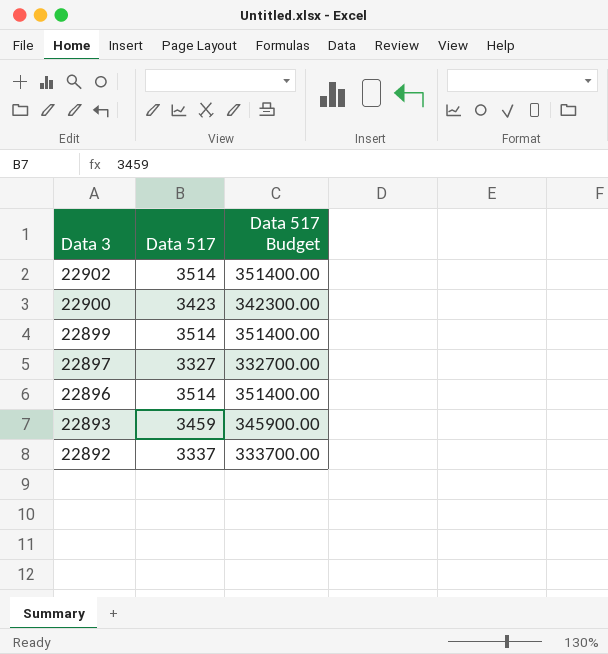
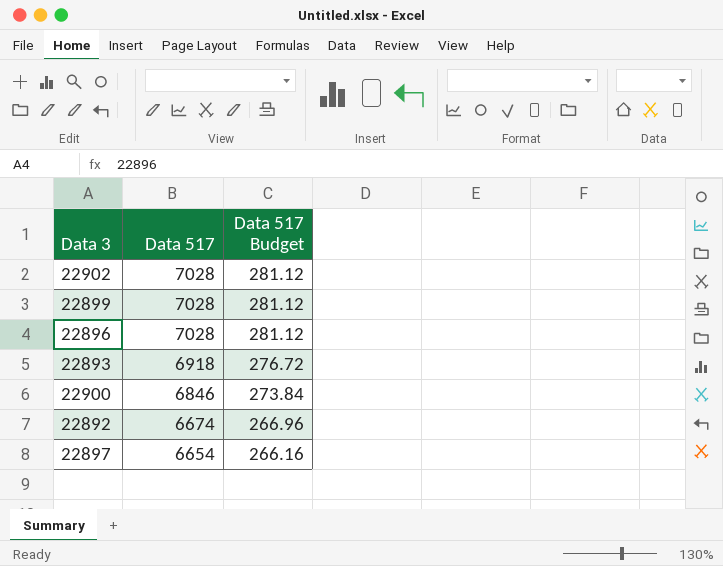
row order: Data 3 descending -> Data 517 descending
column Data 517 Budget | formula: [Data 517] * 100 -> [Data 517] * 0.04
22902 | Data 517: 3514 -> 7028
22899 | Data 517: 3514 -> 7028
22896 | Data 517: 3514 -> 7028
22893 | Data 517: 3459 -> 6918
22900 | Data 517: 3423 -> 6846
22892 | Data 517: 3337 -> 6674
22897 | Data 517: 3327 -> 6654

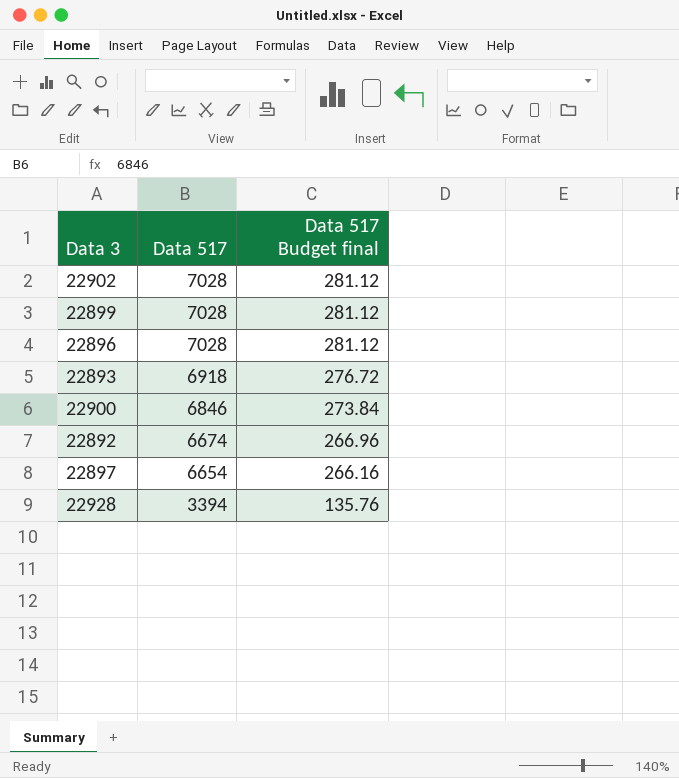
column name: Data 517 Budget -> Data 517 Budget final
row 22928: none -> 3394 | 135.76

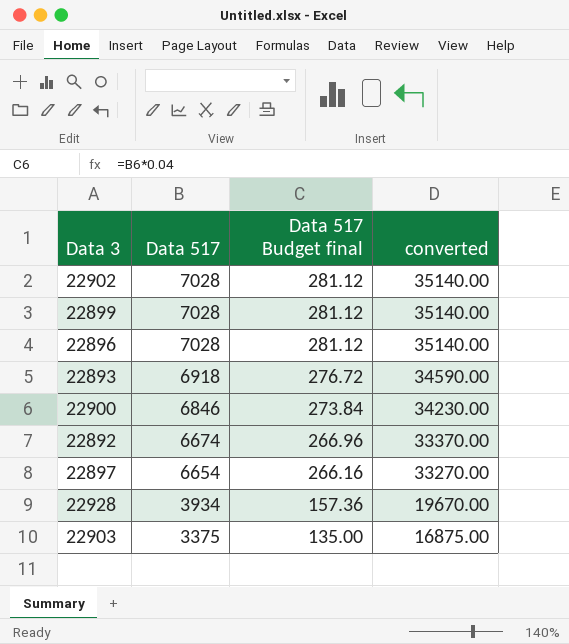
column converted | formula: none -> [Data 517] * 5
22928 | Data 517: 3394 -> 3934
22928 | Data 517 Budget final: 135.76 -> 157.36
row 22903: none -> 3375 | 135.00 | 16875.00

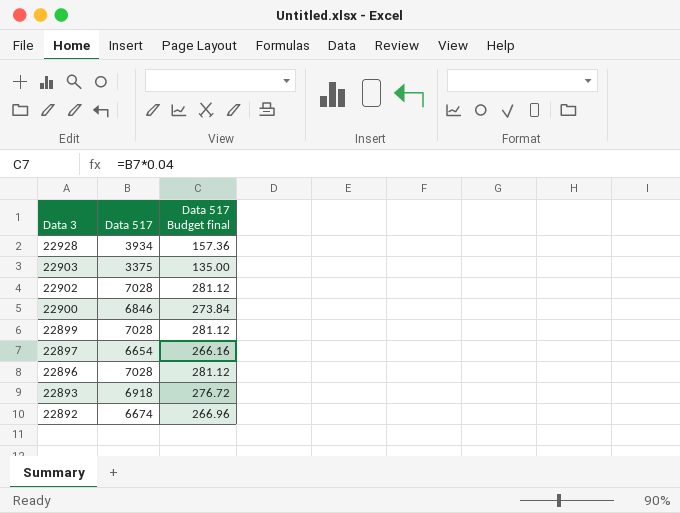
row order: Data 517 descending -> Data 3 descending
column converted | formula: [Data 517] * 5 -> none

